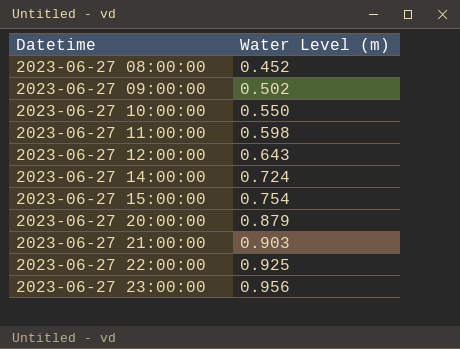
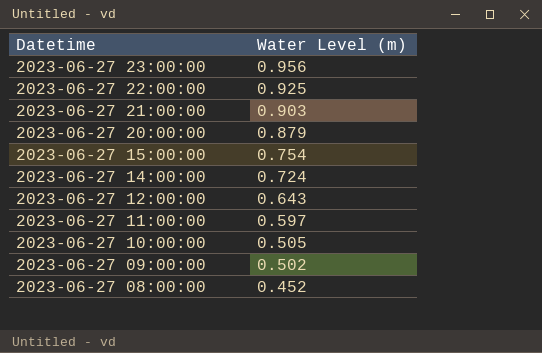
row order: Datetime ascending -> Datetime descending
2023-06-27 11:00:00 | Water Level (m): 0.598 -> 0.597
2023-06-27 10:00:00 | Water Level (m): 0.550 -> 0.505

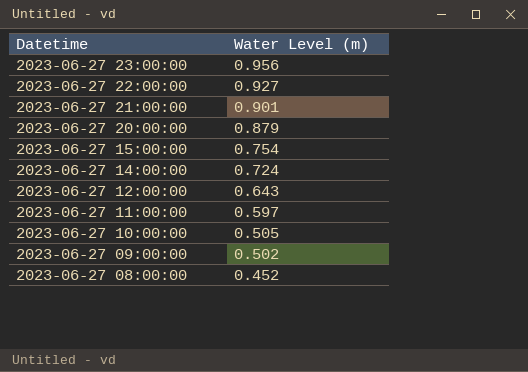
2023-06-27 22:00:00 | Water Level (m): 0.925 -> 0.927
2023-06-27 21:00:00 | Water Level (m): 0.903 -> 0.901

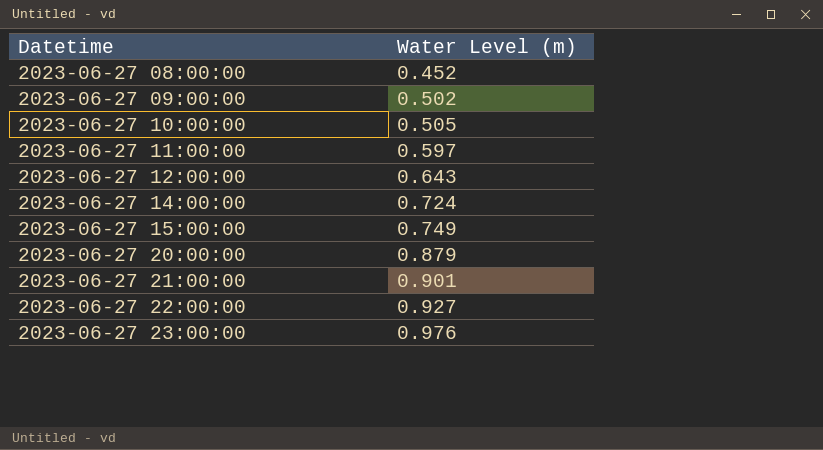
row order: Datetime descending -> Datetime ascending
2023-06-27 15:00:00 | Water Level (m): 0.754 -> 0.749
2023-06-27 23:00:00 | Water Level (m): 0.956 -> 0.976

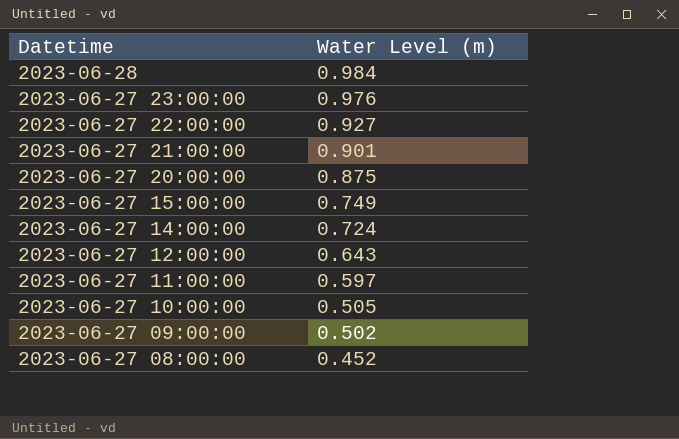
row order: Datetime ascending -> Datetime descending
row 2023-06-28: none -> 0.984
2023-06-27 20:00:00 | Water Level (m): 0.879 -> 0.875

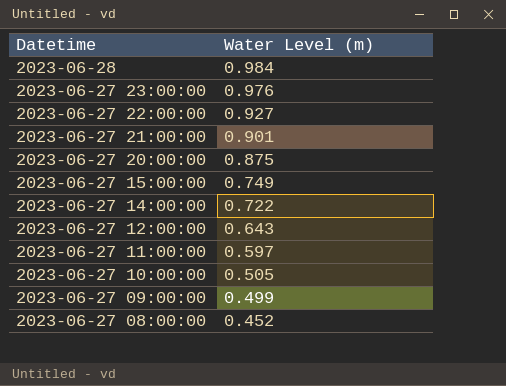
2023-06-27 14:00:00 | Water Level (m): 0.724 -> 0.722
2023-06-27 09:00:00 | Water Level (m): 0.502 -> 0.499

